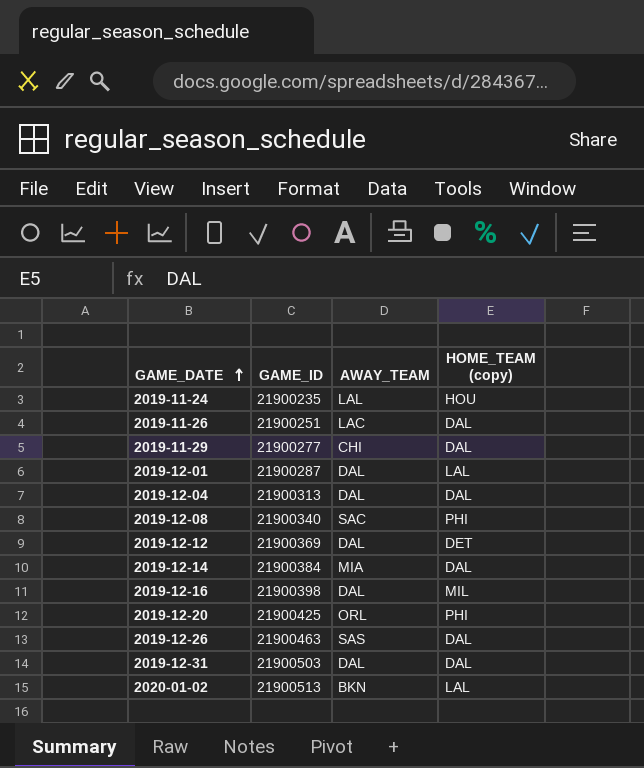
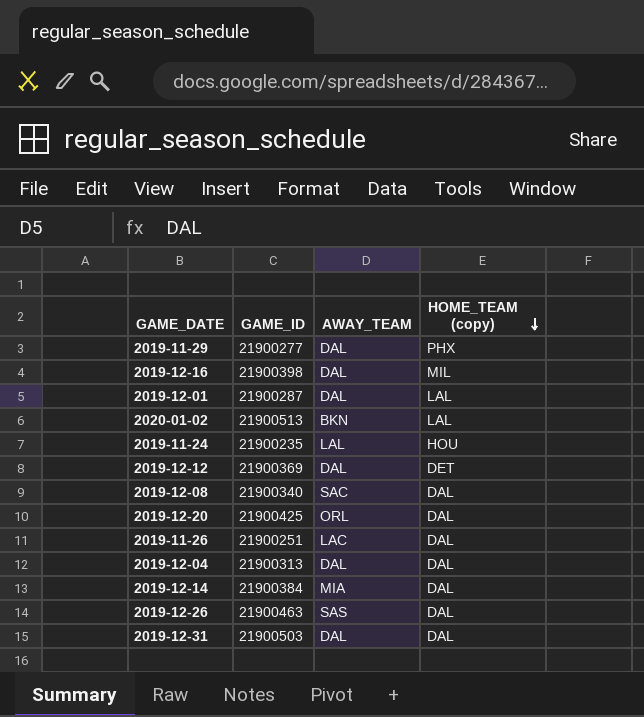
row order: GAME_DATE ascending -> HOME_TEAM (copy) descending
2019-11-29 | AWAY_TEAM: CHI -> DAL
2019-11-29 | HOME_TEAM (copy): DAL -> PHX
2019-12-08 | HOME_TEAM (copy): PHI -> DAL
2019-12-20 | HOME_TEAM (copy): PHI -> DAL

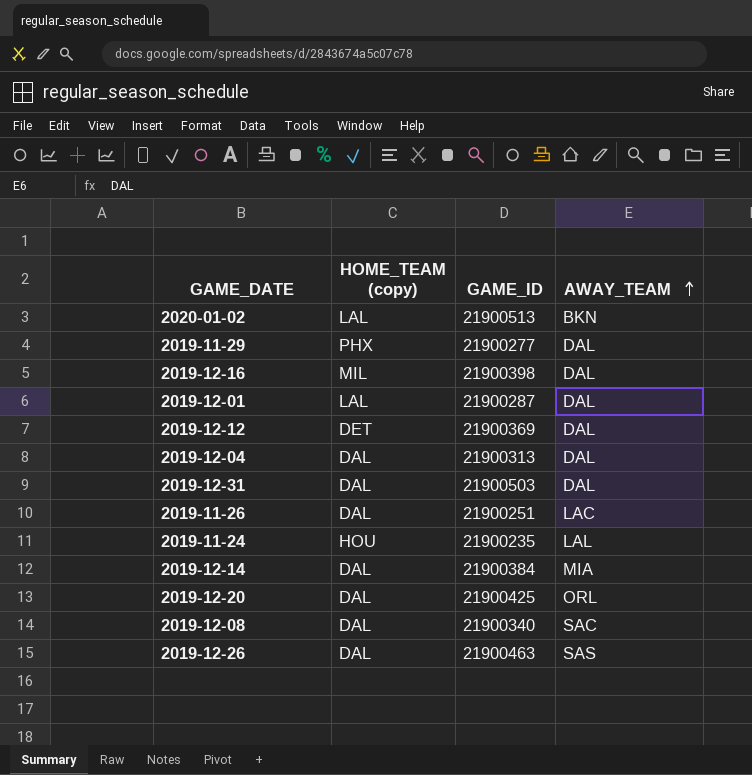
row order: HOME_TEAM (copy) descending -> AWAY_TEAM ascending
column HOME_TEAM (copy) | position: 4 -> 2

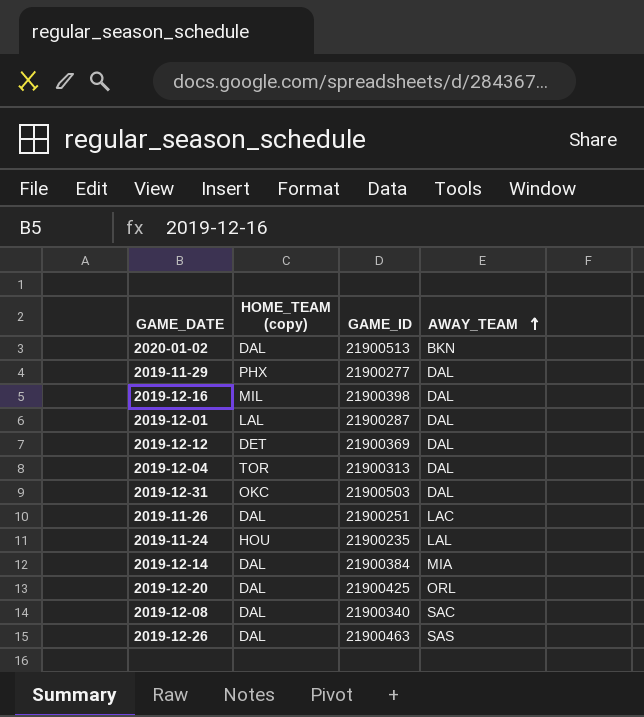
2020-01-02 | HOME_TEAM (copy): LAL -> DAL
2019-12-04 | HOME_TEAM (copy): DAL -> TOR
2019-12-31 | HOME_TEAM (copy): DAL -> OKC

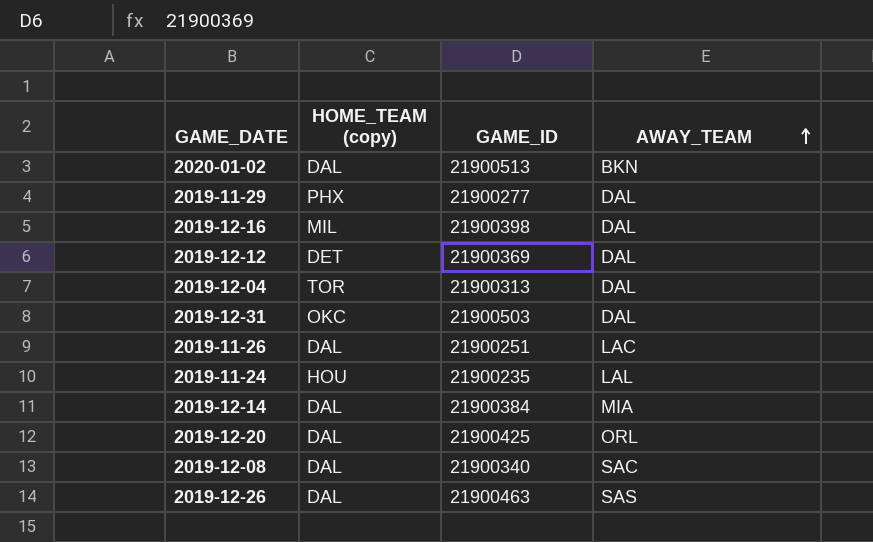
row 2019-12-01: LAL | 21900287 | DAL -> none

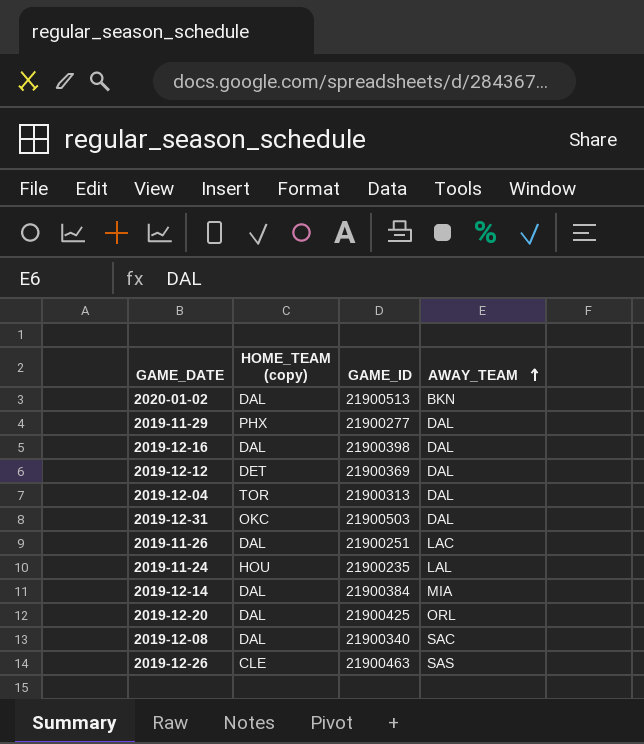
2019-12-16 | HOME_TEAM (copy): MIL -> DAL
2019-12-26 | HOME_TEAM (copy): DAL -> CLE

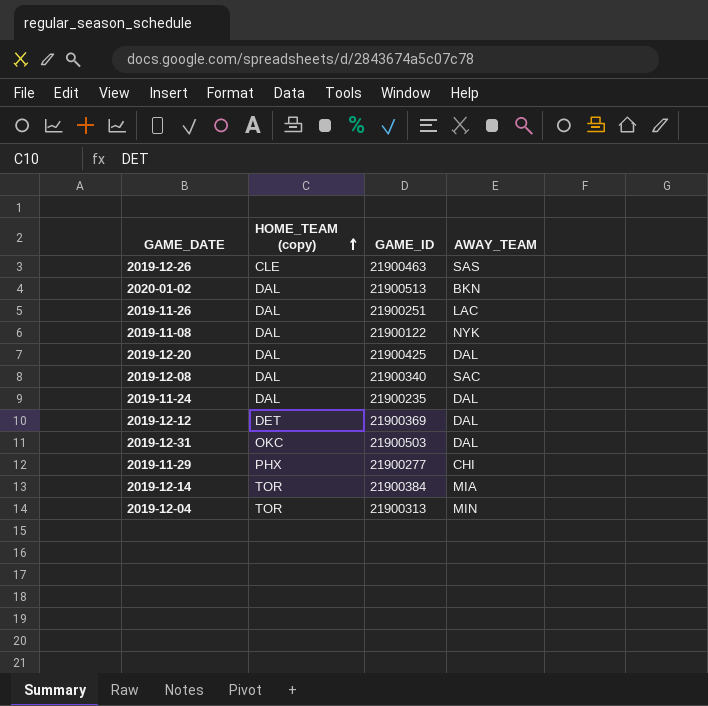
row order: AWAY_TEAM ascending -> HOME_TEAM (copy) ascending
row 2019-12-16: DAL | 21900398 | DAL -> none
row 2019-11-08: none -> DAL | 21900122 | NYK
2019-12-20 | AWAY_TEAM: ORL -> DAL
2019-11-24 | HOME_TEAM (copy): HOU -> DAL
2019-11-24 | AWAY_TEAM: LAL -> DAL
2019-11-29 | AWAY_TEAM: DAL -> CHI
2019-12-14 | HOME_TEAM (copy): DAL -> TOR
2019-12-04 | AWAY_TEAM: DAL -> MIN

